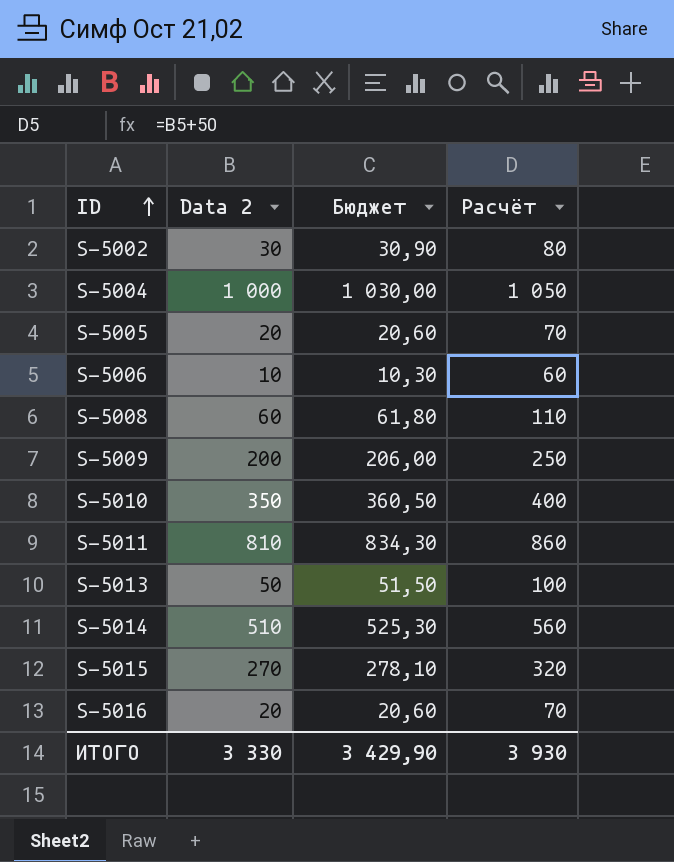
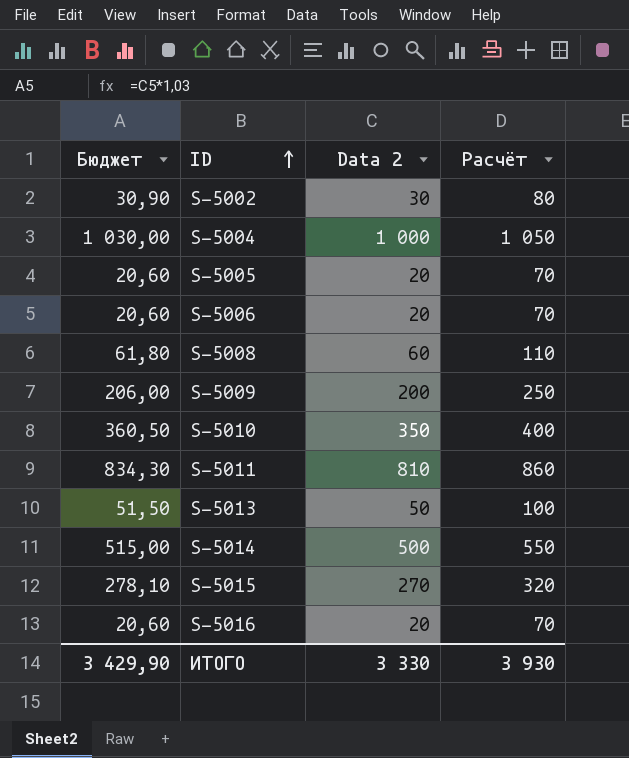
column Бюджет | position: 3 -> 1
S-5006 | Бюджет: 10,30 -> 20,60
S-5006 | Data 2: 10 -> 20
S-5006 | Расчёт: 60 -> 70
S-5014 | Бюджет: 525,30 -> 515,00
S-5014 | Data 2: 510 -> 500
S-5014 | Расчёт: 560 -> 550

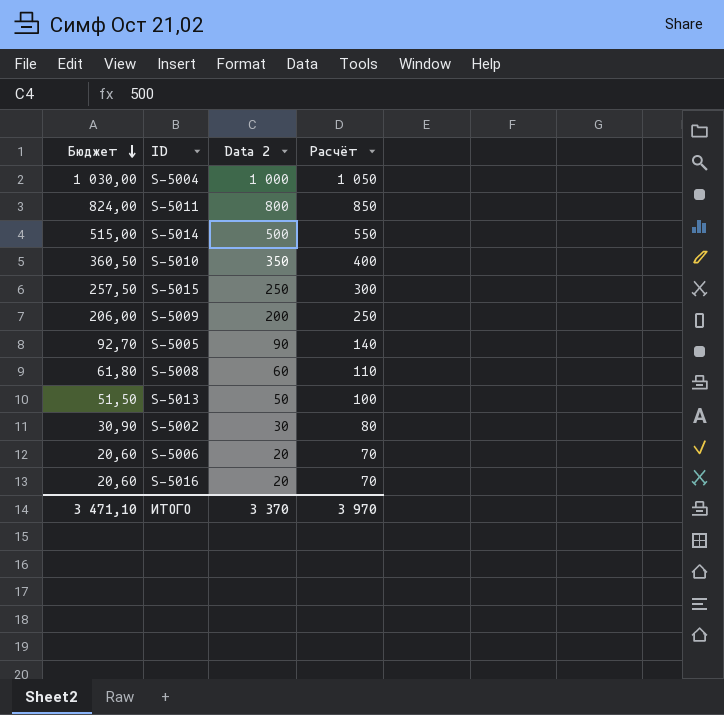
row order: ID ascending -> Бюджет descending
S-5011 | Бюджет: 834,30 -> 824,00
S-5011 | Data 2: 810 -> 800
S-5011 | Расчёт: 860 -> 850
S-5015 | Бюджет: 278,10 -> 257,50
S-5015 | Data 2: 270 -> 250
S-5015 | Расчёт: 320 -> 300
S-5005 | Бюджет: 20,60 -> 92,70
S-5005 | Data 2: 20 -> 90
S-5005 | Расчёт: 70 -> 140
ИТОГО | Бюджет: 3 429,90 -> 3 471,10
ИТОГО | Data 2: 3 330 -> 3 370
ИТОГО | Расчёт: 3 930 -> 3 970

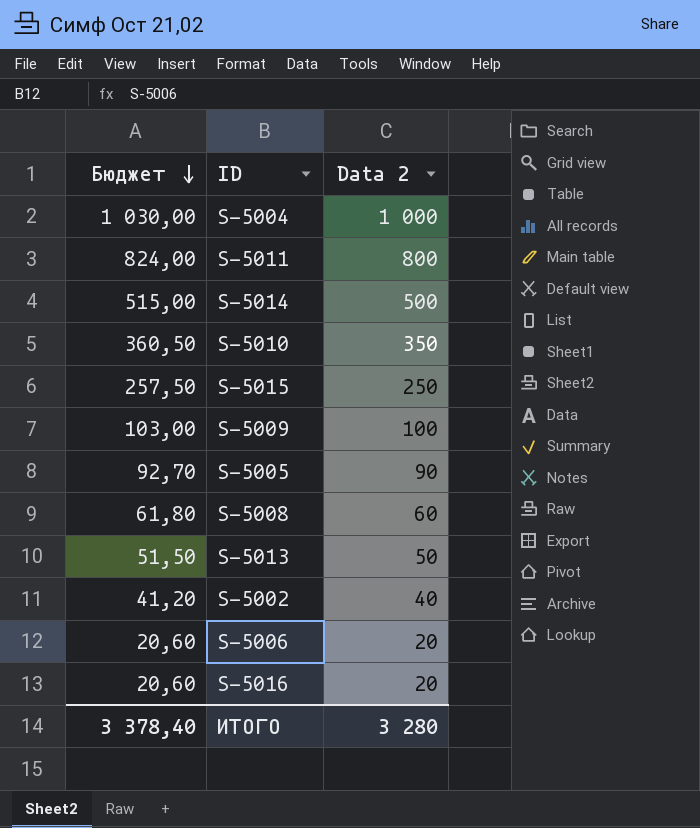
column Расчёт | formula: [Data 2] + 50 -> none
S-5009 | Бюджет: 206,00 -> 103,00
S-5009 | Data 2: 200 -> 100
S-5002 | Бюджет: 30,90 -> 41,20
S-5002 | Data 2: 30 -> 40
ИТОГО | Бюджет: 3 471,10 -> 3 378,40
ИТОГО | Data 2: 3 370 -> 3 280

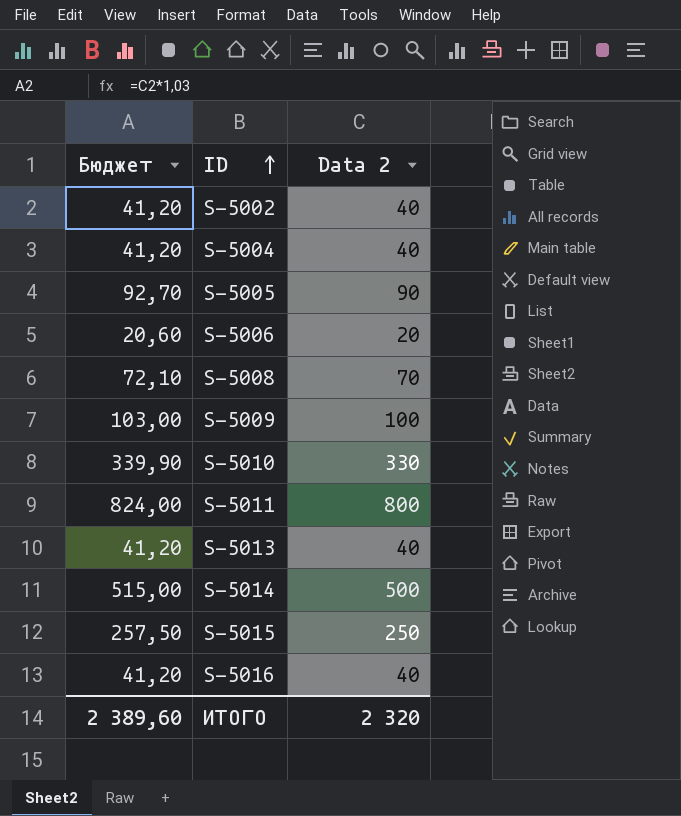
row order: Бюджет descending -> ID ascending
S-5004 | Бюджет: 1 030,00 -> 41,20
S-5004 | Data 2: 1 000 -> 40
S-5008 | Бюджет: 61,80 -> 72,10
S-5008 | Data 2: 60 -> 70
S-5010 | Бюджет: 360,50 -> 339,90
S-5010 | Data 2: 350 -> 330
S-5013 | Бюджет: 51,50 -> 41,20
S-5013 | Data 2: 50 -> 40
S-5016 | Бюджет: 20,60 -> 41,20
S-5016 | Data 2: 20 -> 40
ИТОГО | Бюджет: 3 378,40 -> 2 389,60
ИТОГО | Data 2: 3 280 -> 2 320

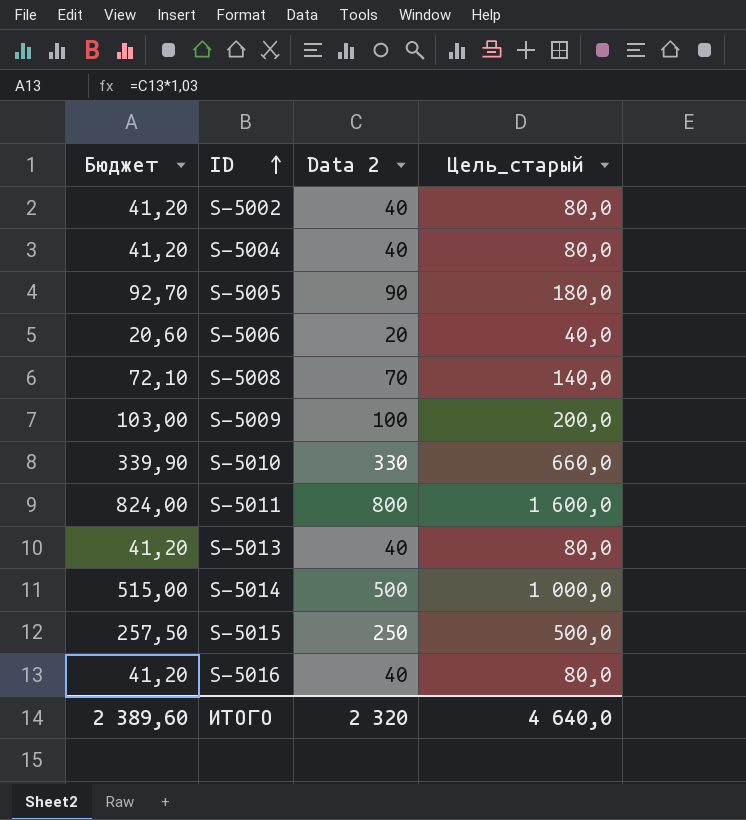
column Цель_старый | formula: none -> [Data 2] * 2

